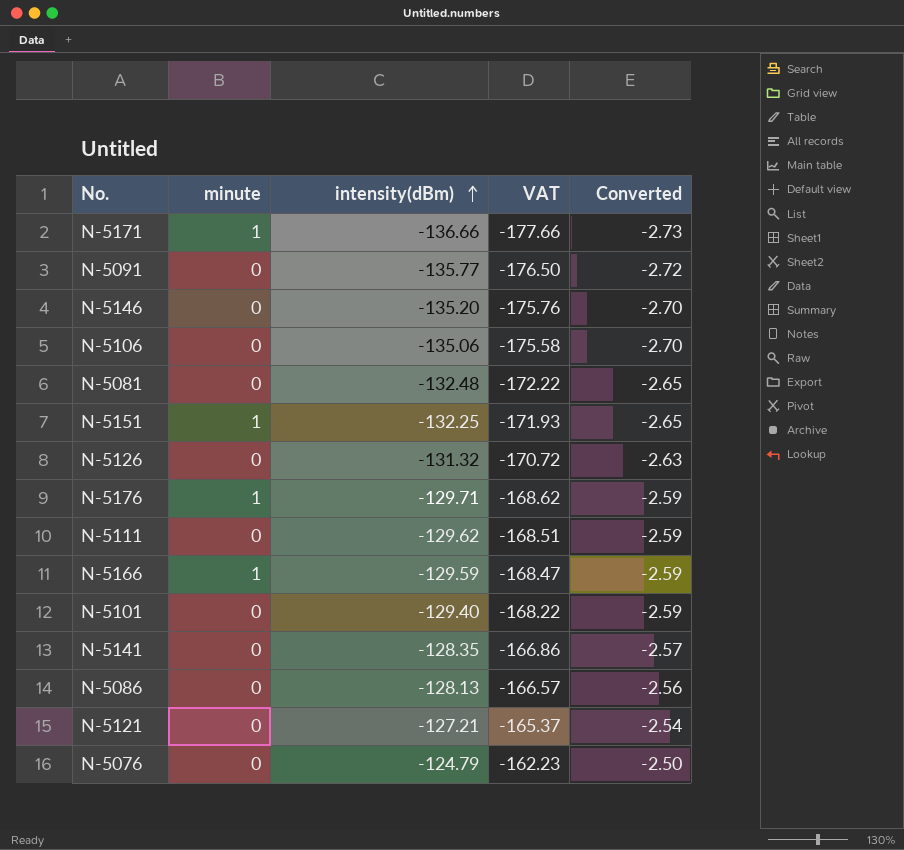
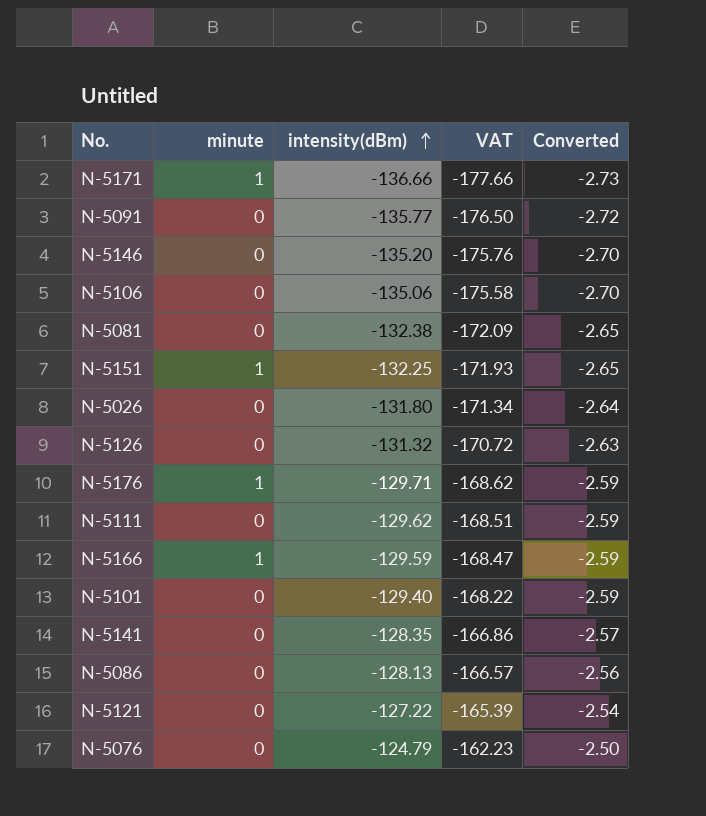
N-5081 | intensity(dBm): -132.48 -> -132.38
N-5081 | VAT: -172.22 -> -172.09
row N-5026: none -> 0 | -131.80 | -171.34 | -2.64
N-5121 | intensity(dBm): -127.21 -> -127.22
N-5121 | VAT: -165.37 -> -165.39

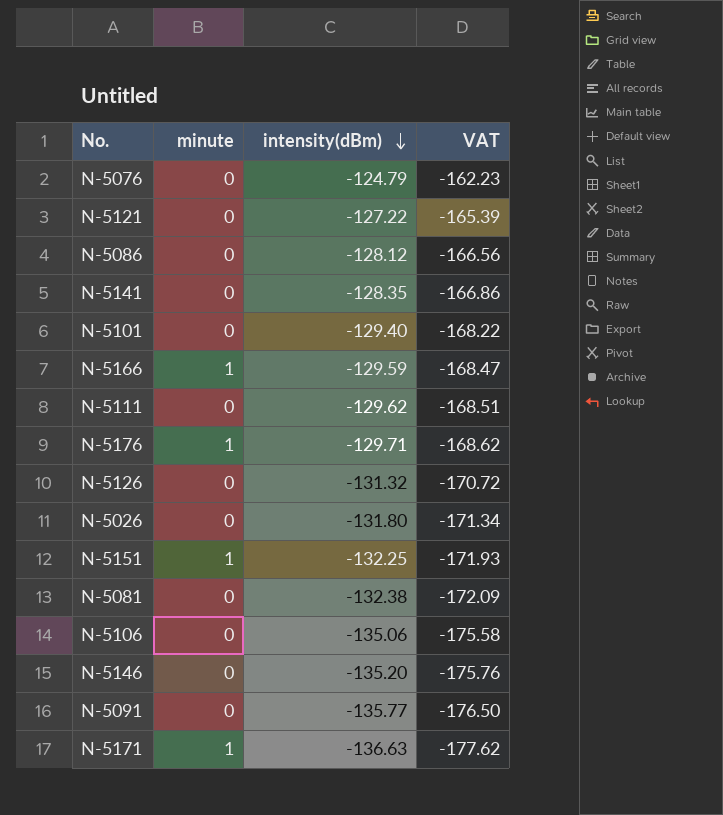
row order: intensity(dBm) ascending -> intensity(dBm) descending
column Converted | formula: [intensity(dBm)] * 0.02 -> none
N-5086 | intensity(dBm): -128.13 -> -128.12
N-5086 | VAT: -166.57 -> -166.56
N-5171 | intensity(dBm): -136.66 -> -136.63
N-5171 | VAT: -177.66 -> -177.62

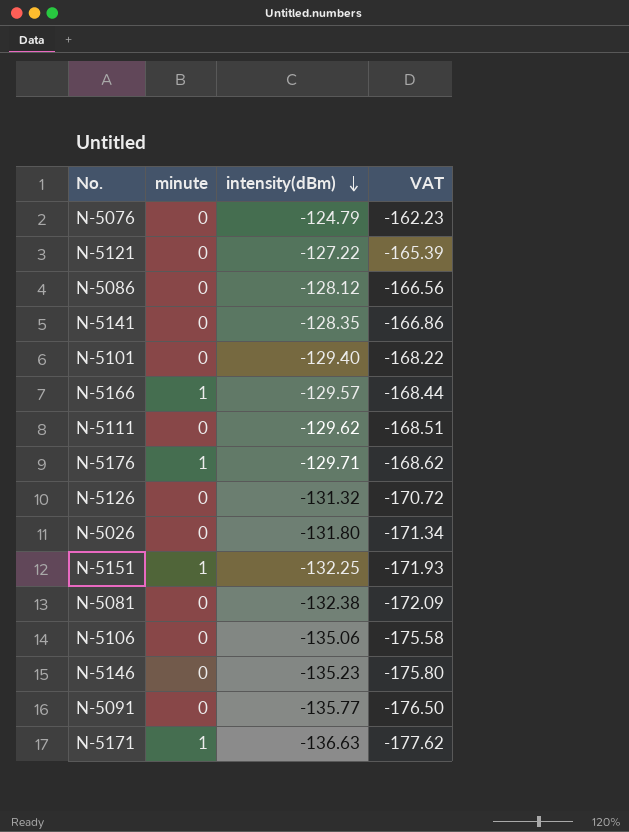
N-5166 | intensity(dBm): -129.59 -> -129.57
N-5166 | VAT: -168.47 -> -168.44
N-5146 | intensity(dBm): -135.20 -> -135.23
N-5146 | VAT: -175.76 -> -175.80

